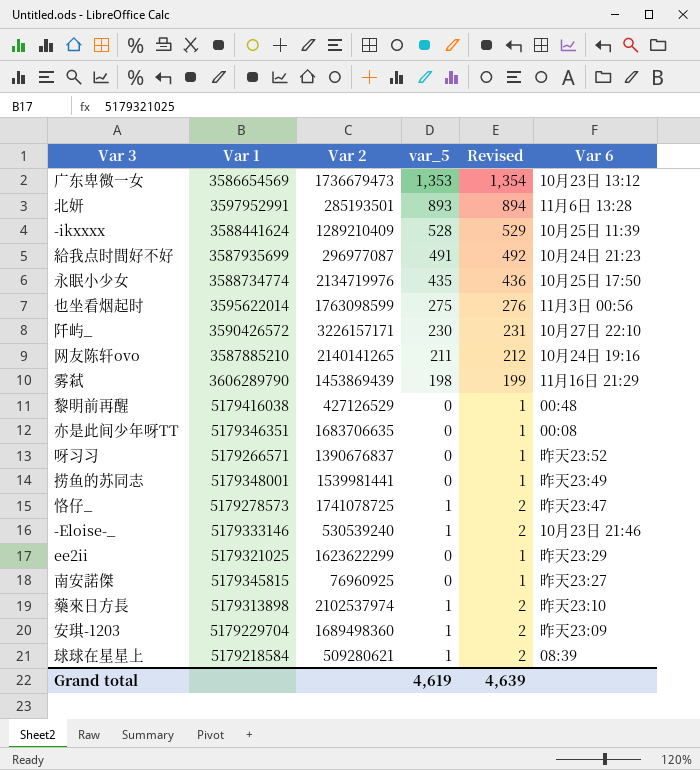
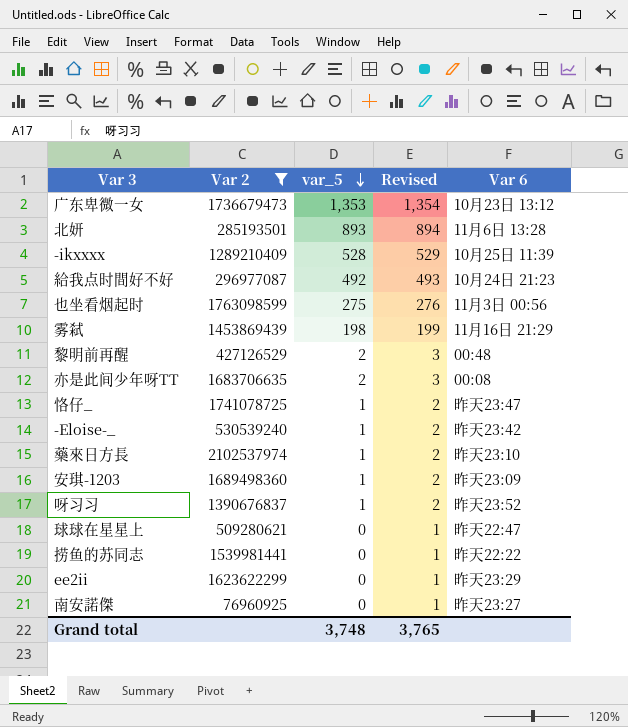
filter: none -> Var 2 <= 2102537974
row order: none -> var_5 descending
column Var 1 | position: 2 -> none
給我点时間好不好 | var_5: 491 -> 492
給我点时間好不好 | Revised: 492 -> 493
黎明前再醒 | var_5: 0 -> 2
黎明前再醒 | Revised: 1 -> 3
亦是此间少年呀TT | var_5: 0 -> 2
亦是此间少年呀TT | Revised: 1 -> 3
-Eloise-_ | Var 6: 10月23日 21:46 -> 昨天23:42
呀习习 | var_5: 0 -> 1
呀习习 | Revised: 1 -> 2
球球在星星上 | var_5: 1 -> 0
球球在星星上 | Revised: 2 -> 1
球球在星星上 | Var 6: 08:39 -> 昨天22:47
捞鱼的苏同志 | Var 6: 昨天23:49 -> 昨天22:22
Grand total | var_5: 4,619 -> 3,748
Grand total | Revised: 4,639 -> 3,765

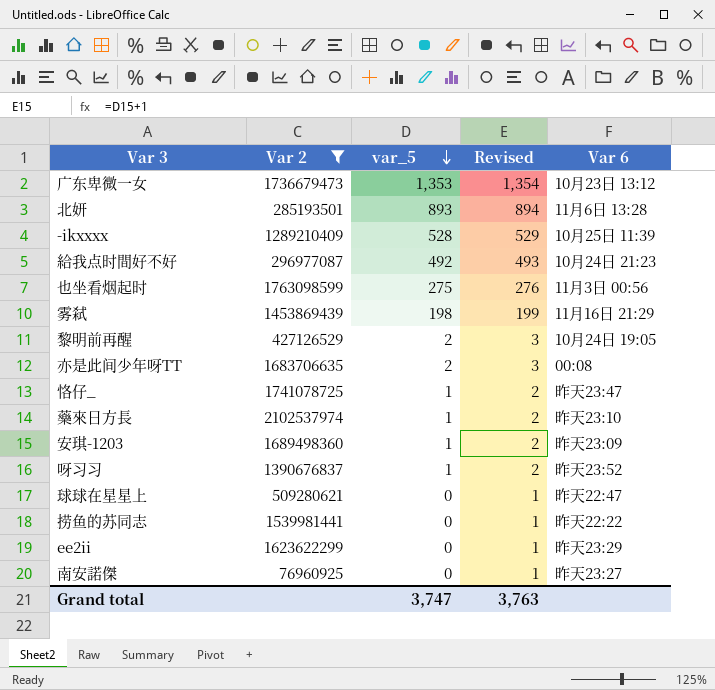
row -Eloise-_: 530539240 | 1 | 2 | 昨天23:42 -> none
黎明前再醒 | Var 6: 00:48 -> 10月24日 19:05
Grand total | var_5: 3,748 -> 3,747
Grand total | Revised: 3,765 -> 3,763

